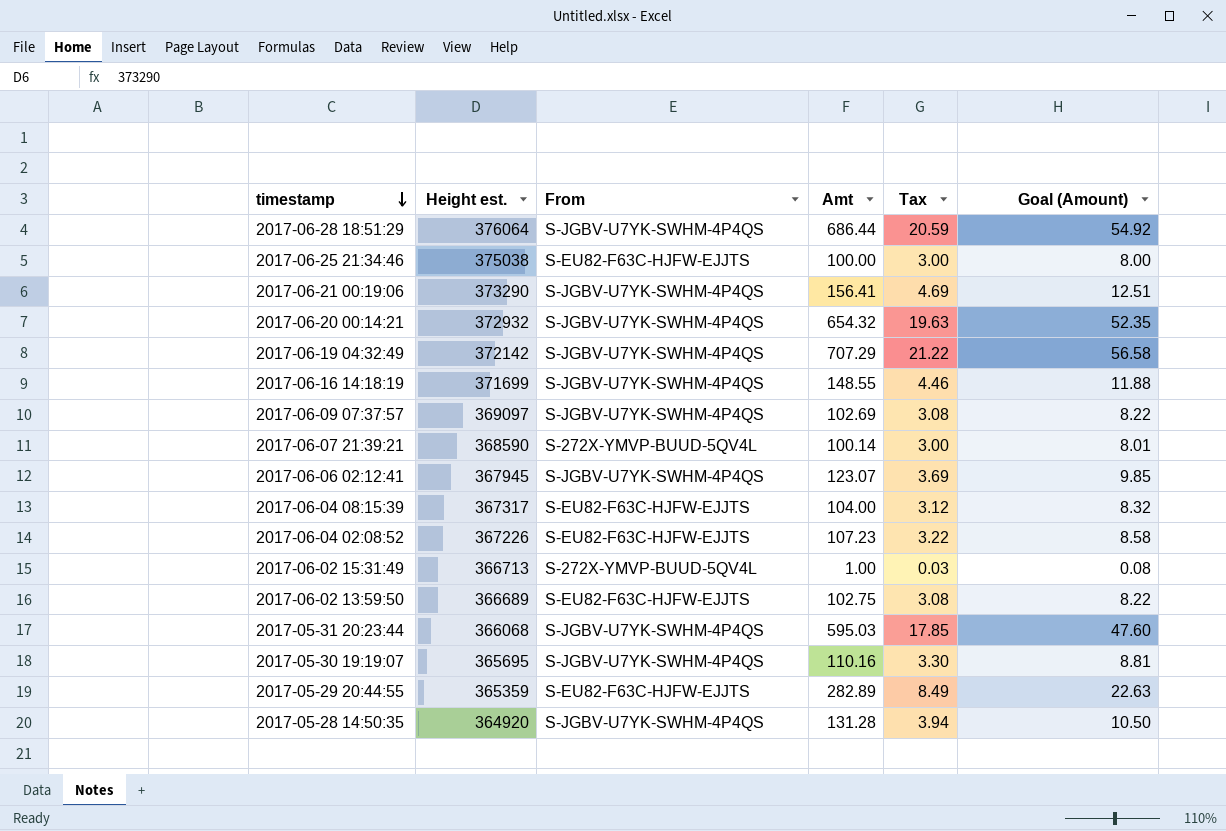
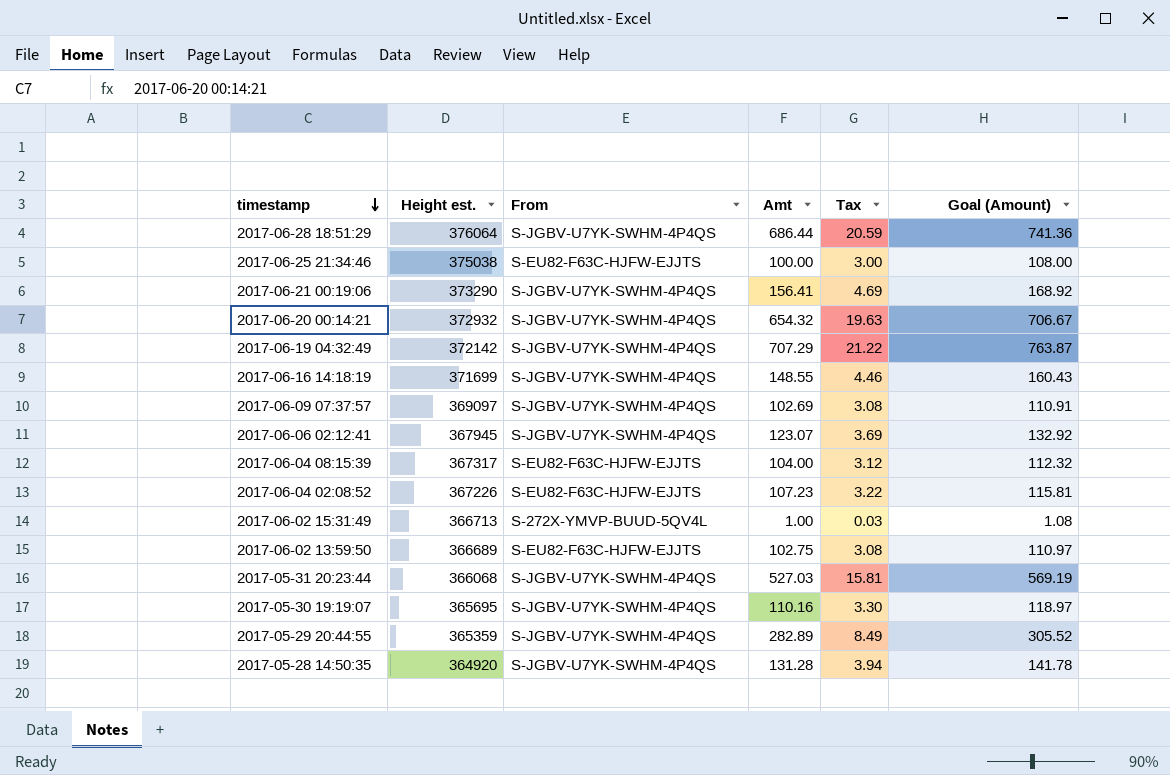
column Goal (Amount) | formula: [Amt] * 0.08 -> [Amt] * 1.08
row 2017-06-07 21:39:21: 368590 | S-272X-YMVP-BUUD-5QV4L | 100.14 | 3.00 | 8.01 -> none
2017-05-31 20:23:44 | Amt: 595.03 -> 527.03
2017-05-31 20:23:44 | Tax: 17.85 -> 15.81
2017-05-29 20:44:55 | From: S-EU82-F63C-HJFW-EJJTS -> S-JGBV-U7YK-SWHM-4P4QS

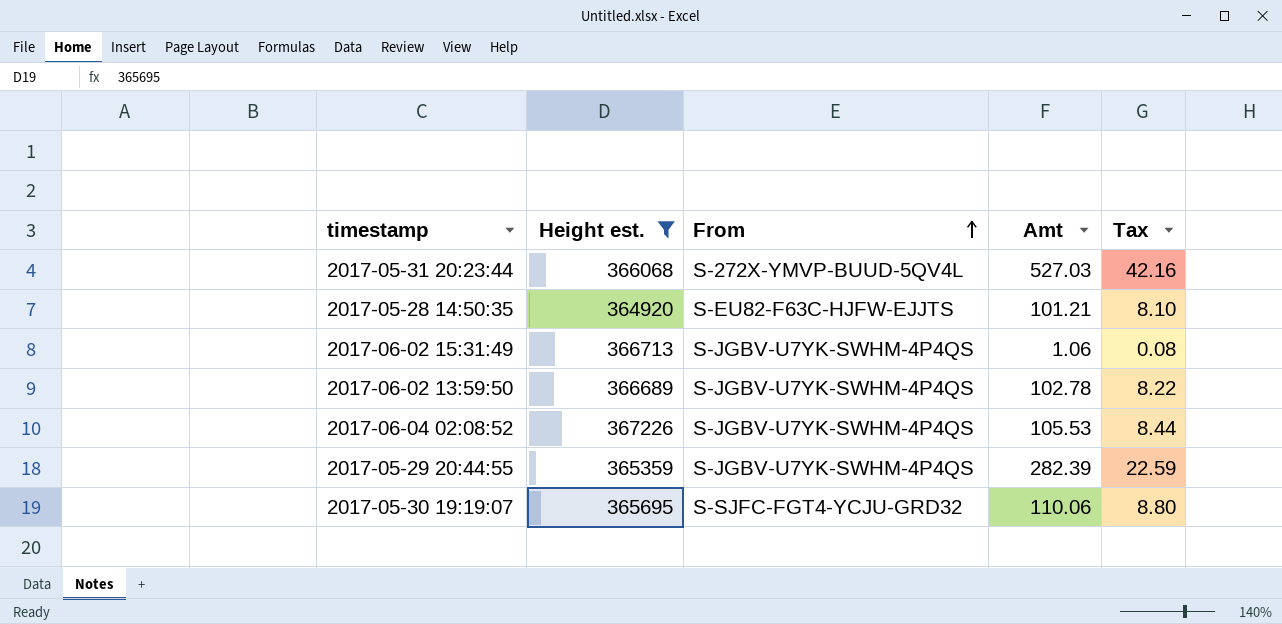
filter: none -> Height est. <= 367226
row order: timestamp descending -> From ascending
column Goal (Amount) | formula: [Amt] * 1.08 -> none
column Tax | formula: [Amt] * 0.03 -> [Amt] * 0.08
2017-05-31 20:23:44 | From: S-JGBV-U7YK-SWHM-4P4QS -> S-272X-YMVP-BUUD-5QV4L
2017-05-28 14:50:35 | From: S-JGBV-U7YK-SWHM-4P4QS -> S-EU82-F63C-HJFW-EJJTS
2017-05-28 14:50:35 | Amt: 131.28 -> 101.21
2017-06-02 15:31:49 | From: S-272X-YMVP-BUUD-5QV4L -> S-JGBV-U7YK-SWHM-4P4QS
2017-06-02 15:31:49 | Amt: 1.00 -> 1.06
2017-06-02 13:59:50 | From: S-EU82-F63C-HJFW-EJJTS -> S-JGBV-U7YK-SWHM-4P4QS
2017-06-02 13:59:50 | Amt: 102.75 -> 102.78
2017-06-04 02:08:52 | From: S-EU82-F63C-HJFW-EJJTS -> S-JGBV-U7YK-SWHM-4P4QS
2017-06-04 02:08:52 | Amt: 107.23 -> 105.53
2017-05-29 20:44:55 | Amt: 282.89 -> 282.39
2017-05-30 19:19:07 | From: S-JGBV-U7YK-SWHM-4P4QS -> S-SJFC-FGT4-YCJU-GRD32
2017-05-30 19:19:07 | Amt: 110.16 -> 110.06

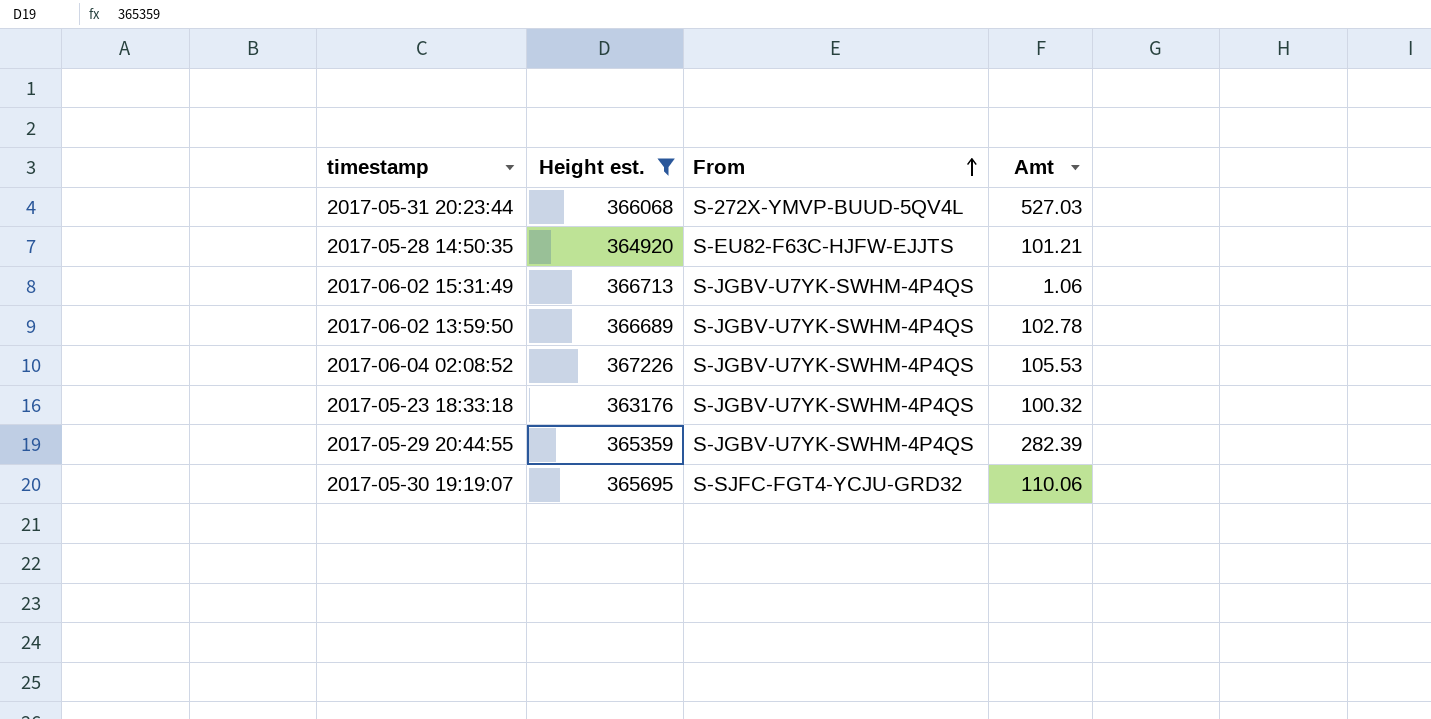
column Tax | formula: [Amt] * 0.08 -> none
row 2017-05-23 18:33:18: none -> 363176 | S-JGBV-U7YK-SWHM-4P4QS | 100.32

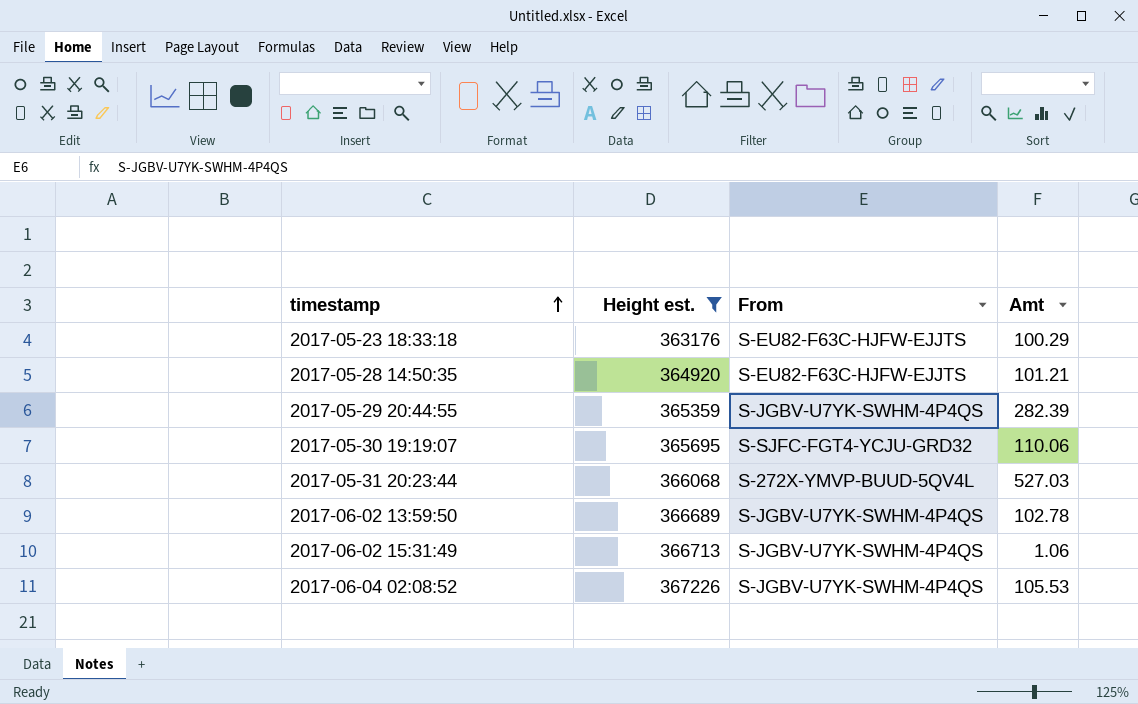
row order: From ascending -> timestamp ascending
2017-05-23 18:33:18 | From: S-JGBV-U7YK-SWHM-4P4QS -> S-EU82-F63C-HJFW-EJJTS
2017-05-23 18:33:18 | Amt: 100.32 -> 100.29

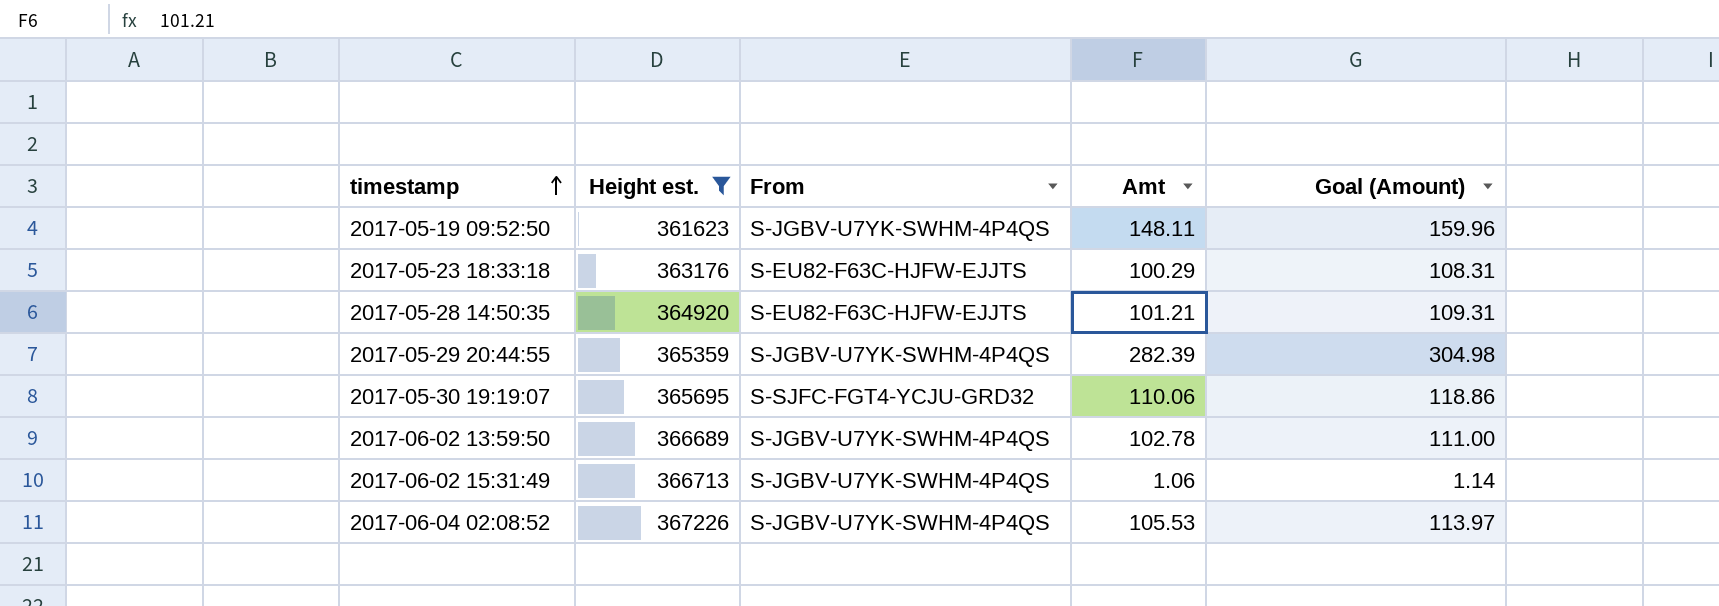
column Goal (Amount) | formula: none -> [Amt] * 1.08
row 2017-05-31 20:23:44: 366068 | S-272X-YMVP-BUUD-5QV4L | 527.03 -> none
row 2017-05-19 09:52:50: none -> 361623 | S-JGBV-U7YK-SWHM-4P4QS | 148.11 | 159.96

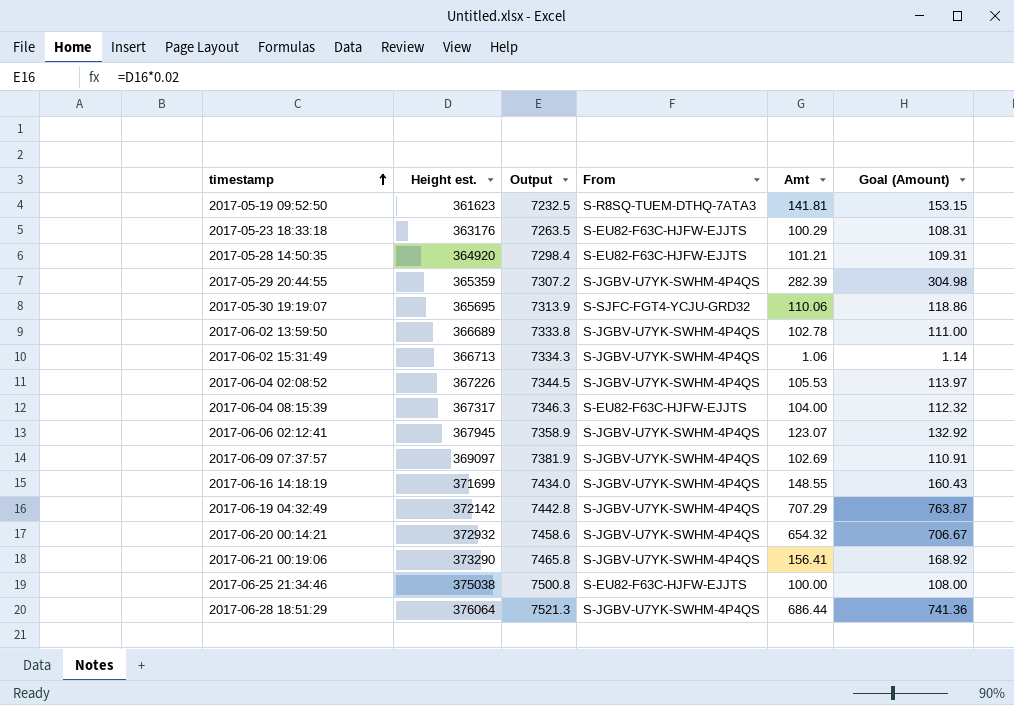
filter: Height est. <= 367226 -> none
column Output | formula: none -> [Height est.] * 0.02
2017-05-19 09:52:50 | From: S-JGBV-U7YK-SWHM-4P4QS -> S-R8SQ-TUEM-DTHQ-7ATA3
2017-05-19 09:52:50 | Amt: 148.11 -> 141.81
2017-05-19 09:52:50 | Goal (Amount): 159.96 -> 153.15

